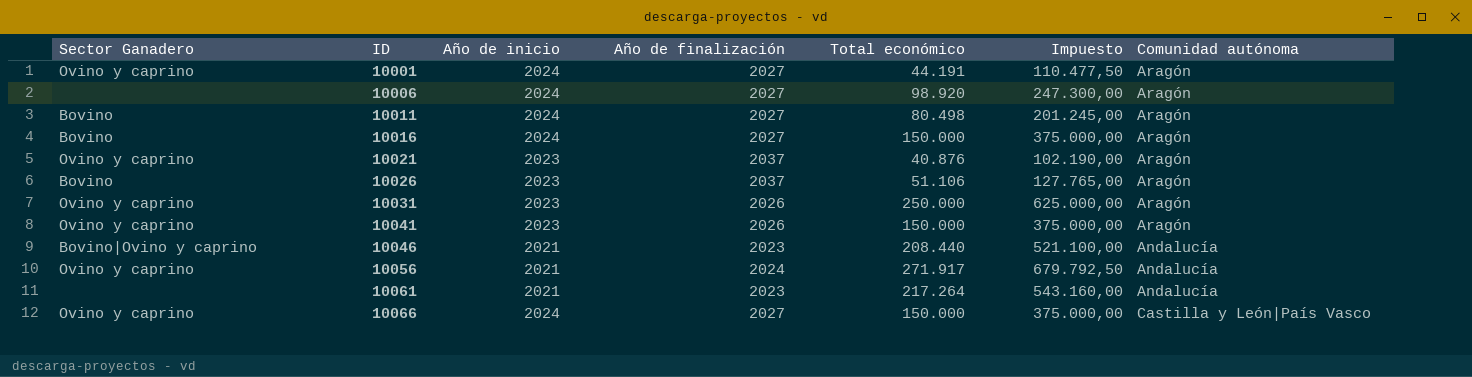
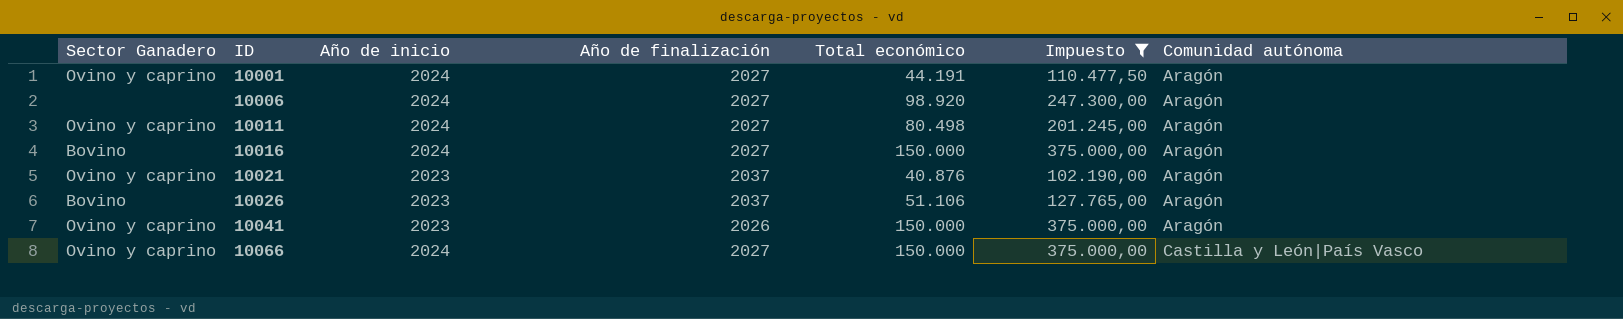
filter: none -> Impuesto <= 375.000,00
10011 | Sector Ganadero: Bovino -> Ovino y caprino

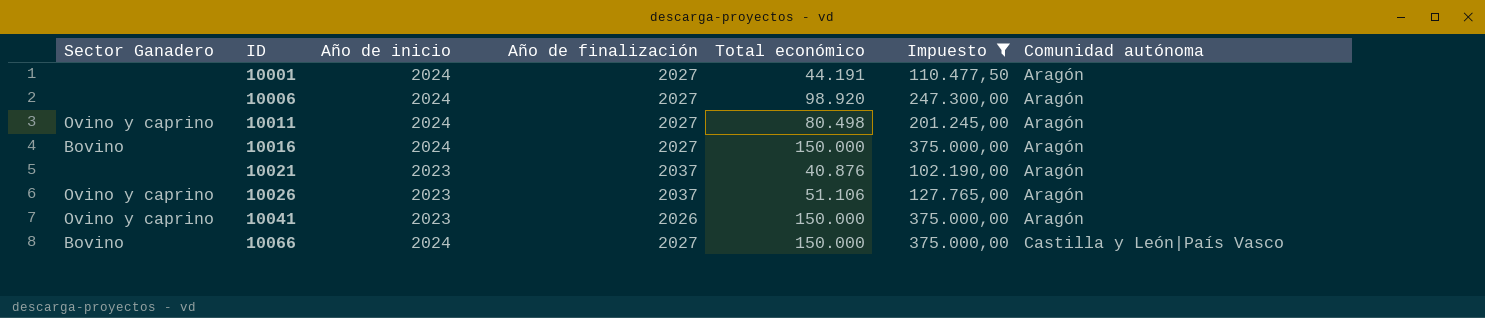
10001 | Sector Ganadero: Ovino y caprino -> none
10021 | Sector Ganadero: Ovino y caprino -> none
10026 | Sector Ganadero: Bovino -> Ovino y caprino
10066 | Sector Ganadero: Ovino y caprino -> Bovino

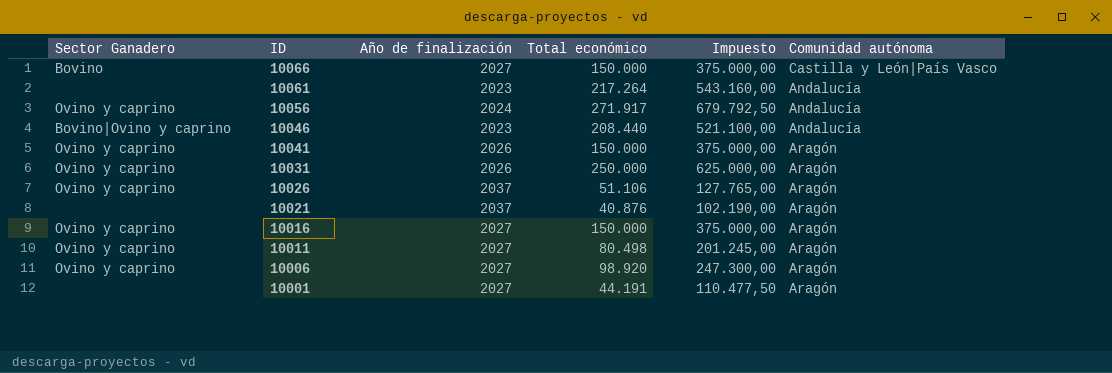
filter: Impuesto <= 375.000,00 -> none
row order: ID ascending -> ID descending
column Año de inicio | position: 3 -> none
10016 | Sector Ganadero: Bovino -> Ovino y caprino
10006 | Sector Ganadero: none -> Ovino y caprino

